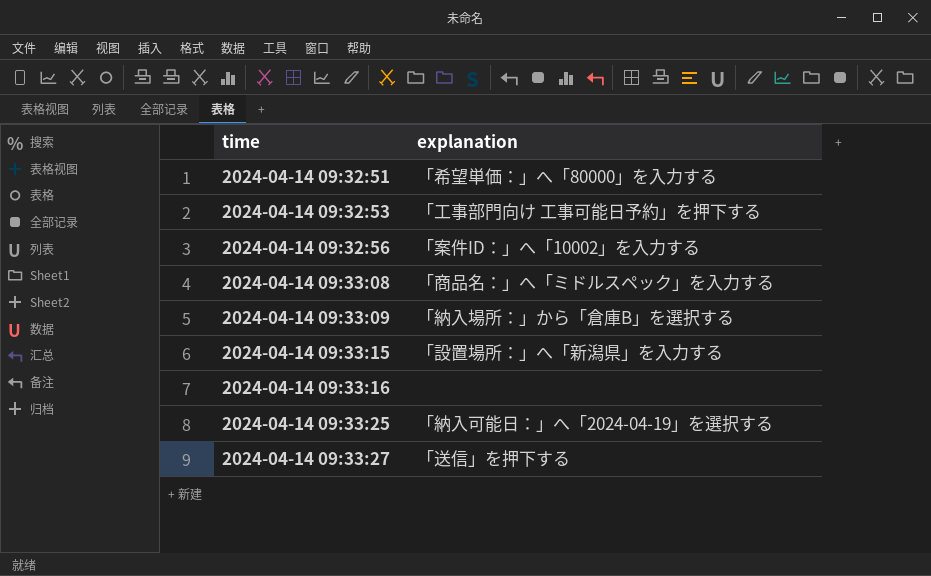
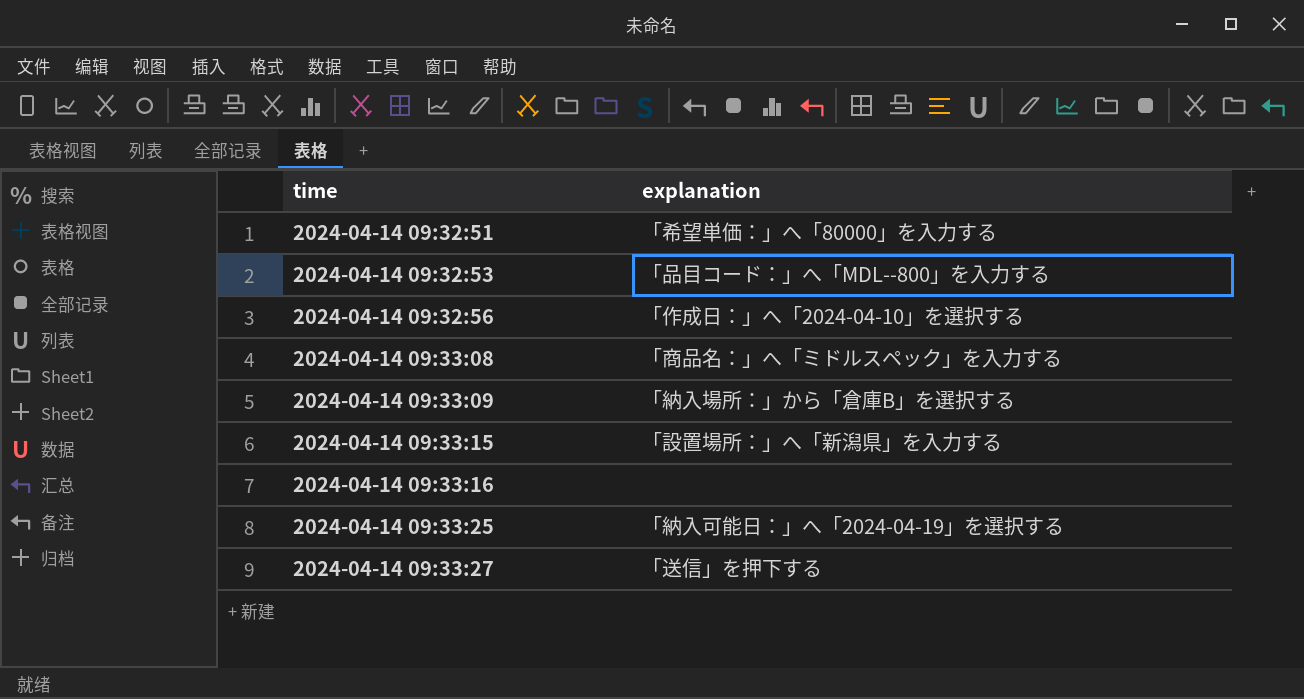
2024-04-14 09:32:53 | explanation: 「工事部門向け 工事可能日予約」を押下する -> 「品目コード：」へ「MDL--800」を入力する
2024-04-14 09:32:56 | explanation: 「案件ID：」へ「10002」を入力する -> 「作成日：」へ「2024-04-10」を選択する

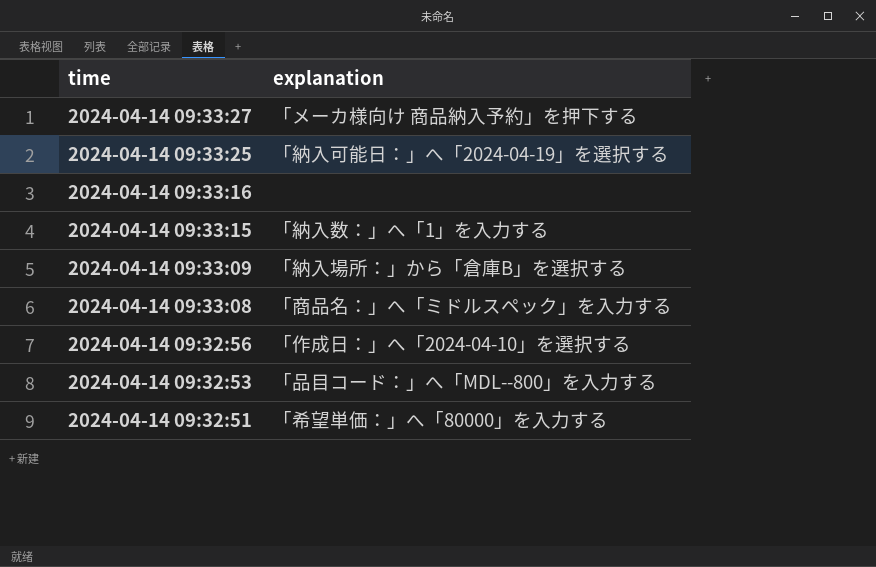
row order: time ascending -> time descending
2024-04-14 09:33:27 | explanation: 「送信」を押下する -> 「メーカ様向け 商品納入予約」を押下する
2024-04-14 09:33:15 | explanation: 「設置場所：」へ「新潟県」を入力する -> 「納入数：」へ「1」を入力する

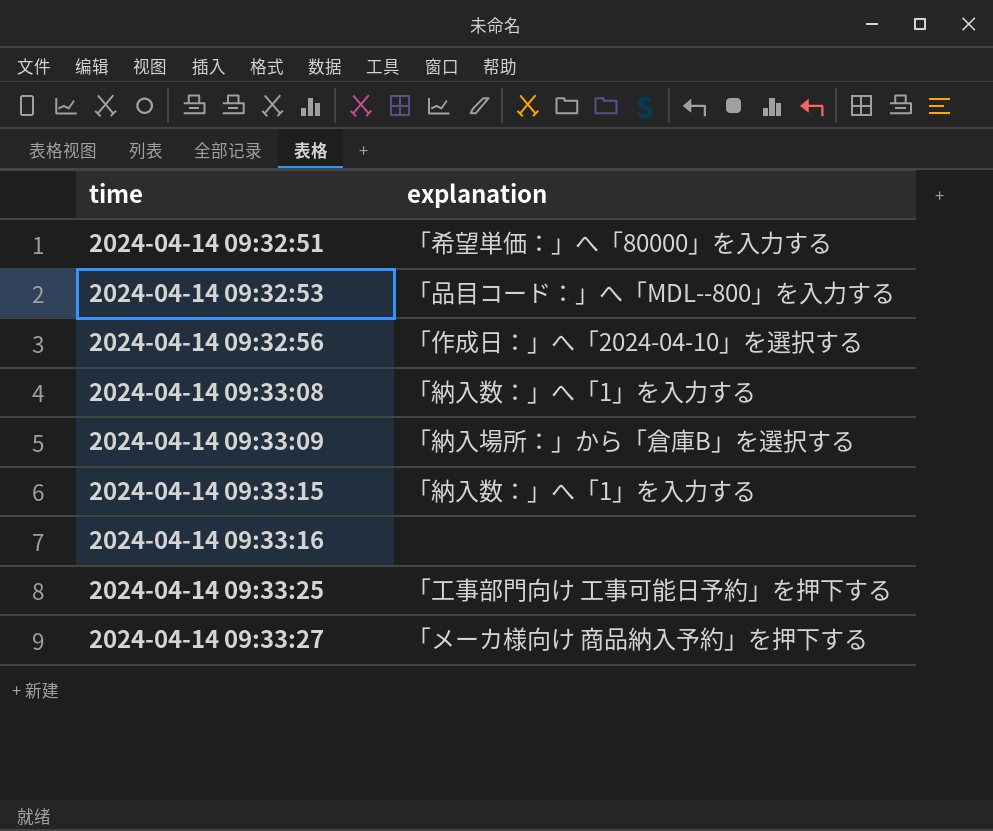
row order: time descending -> time ascending
2024-04-14 09:33:08 | explanation: 「商品名：」へ「ミドルスペック」を入力する -> 「納入数：」へ「1」を入力する
2024-04-14 09:33:25 | explanation: 「納入可能日：」へ「2024-04-19」を選択する -> 「工事部門向け 工事可能日予約」を押下する

